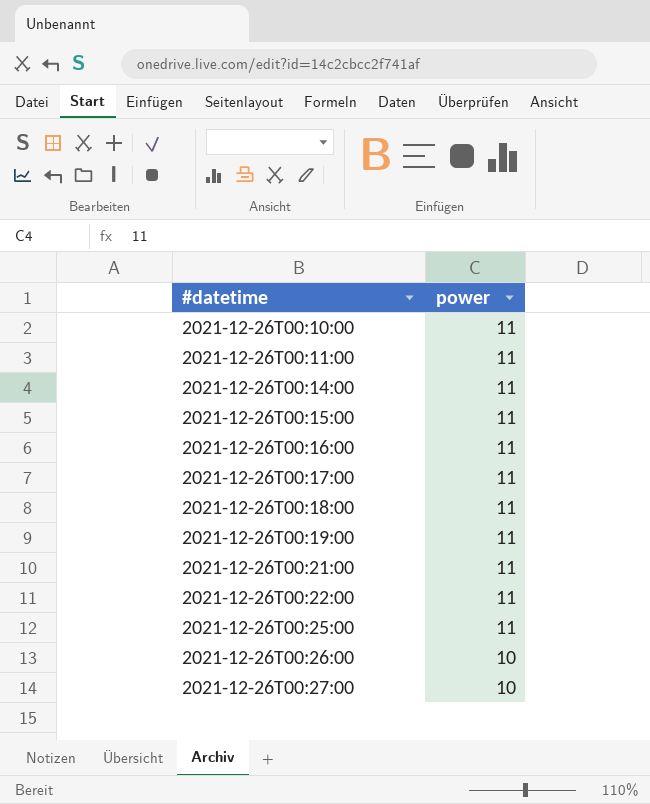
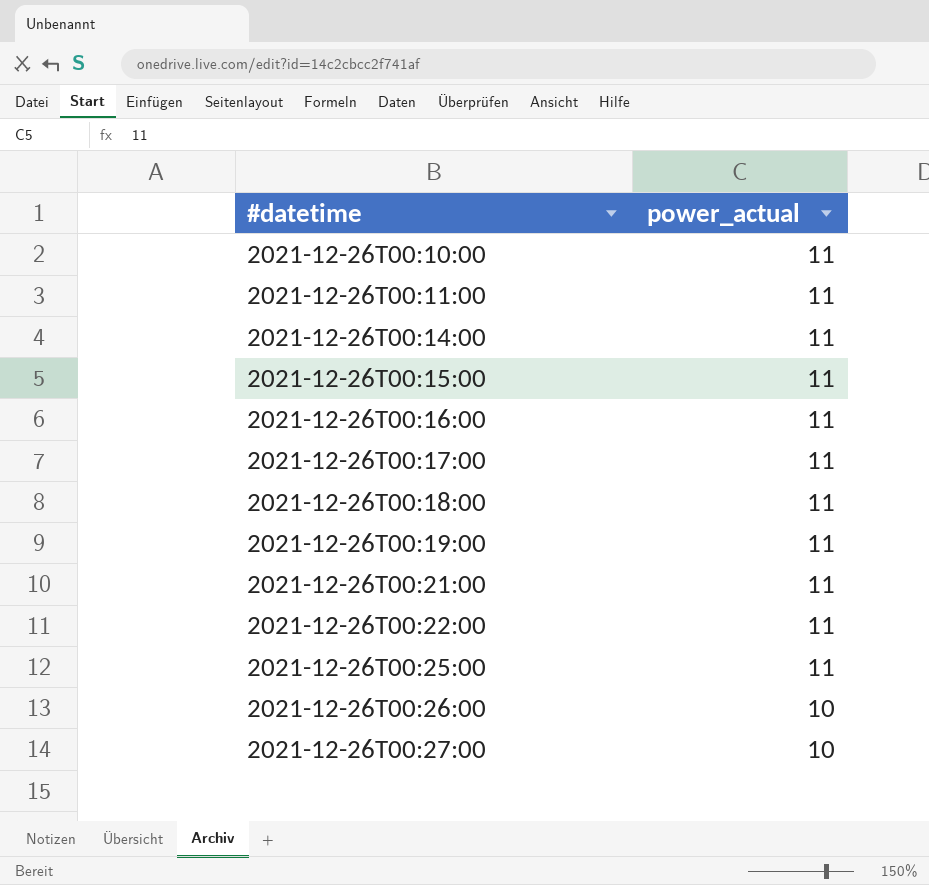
column name: power -> power_actual

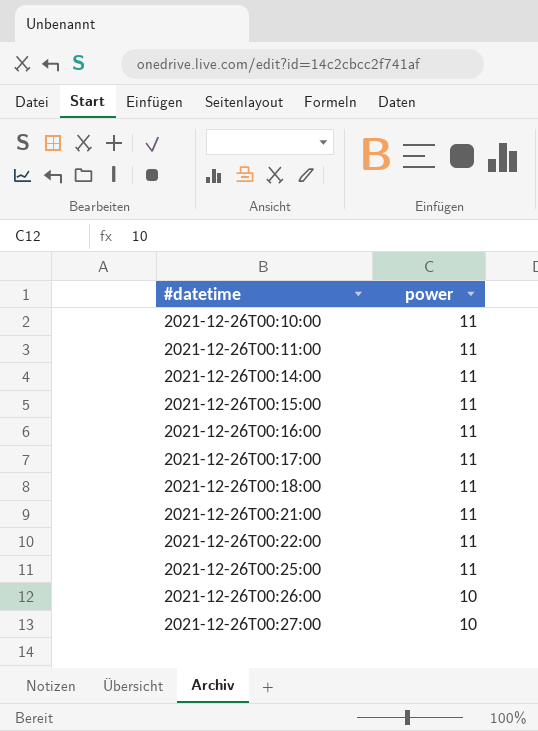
column name: power_actual -> power
row 2021-12-26T00:19:00: 11 -> none

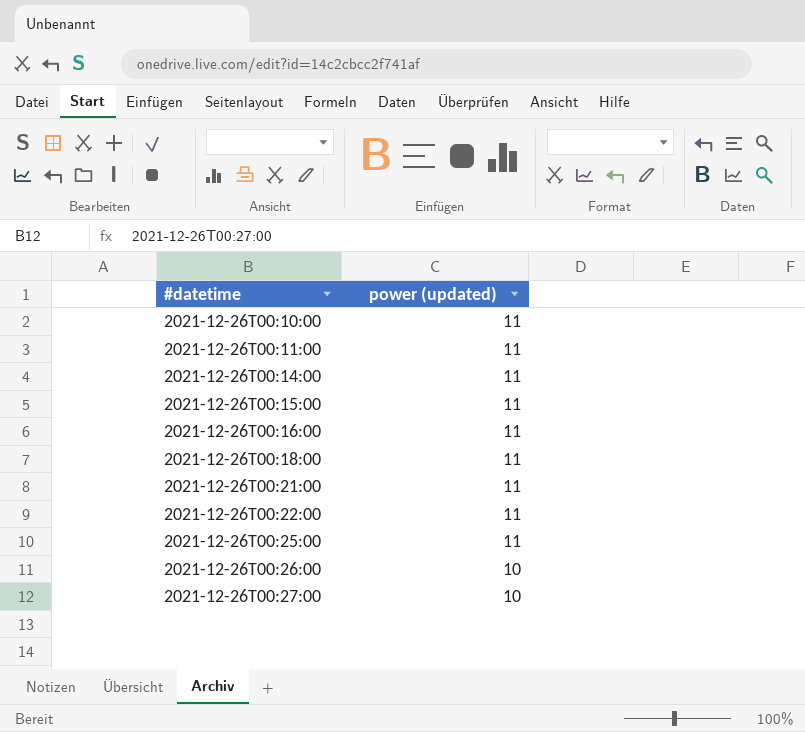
column name: power -> power (updated)
row 2021-12-26T00:17:00: 11 -> none

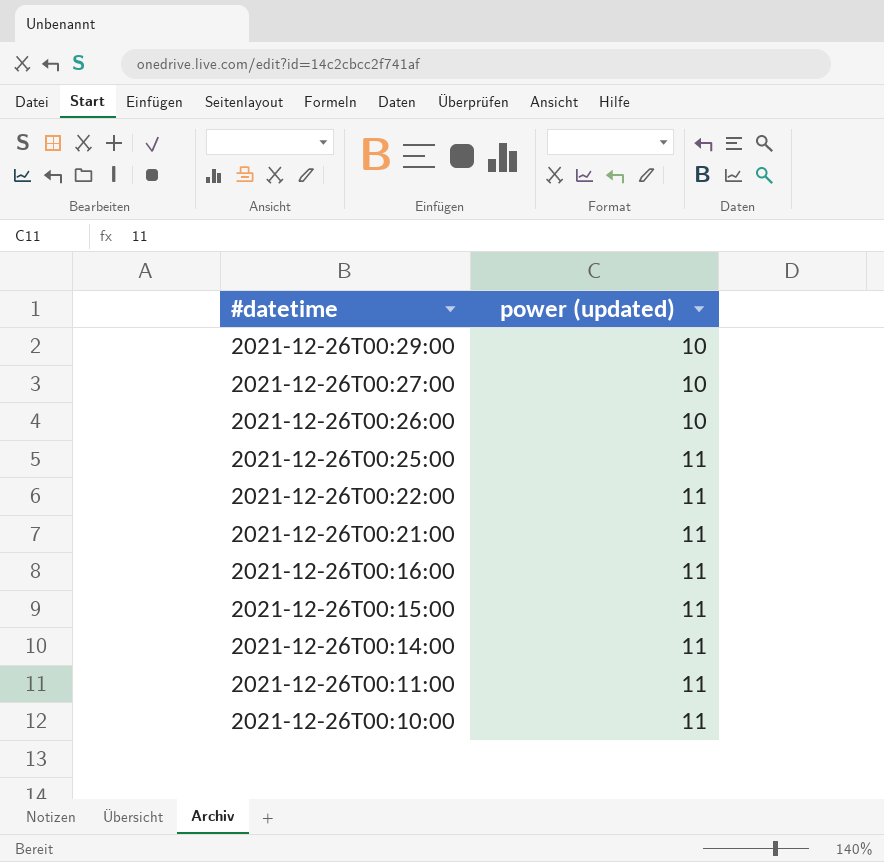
row order: #datetime ascending -> #datetime descending
row 2021-12-26T00:18:00: 11 -> none
row 2021-12-26T00:29:00: none -> 10

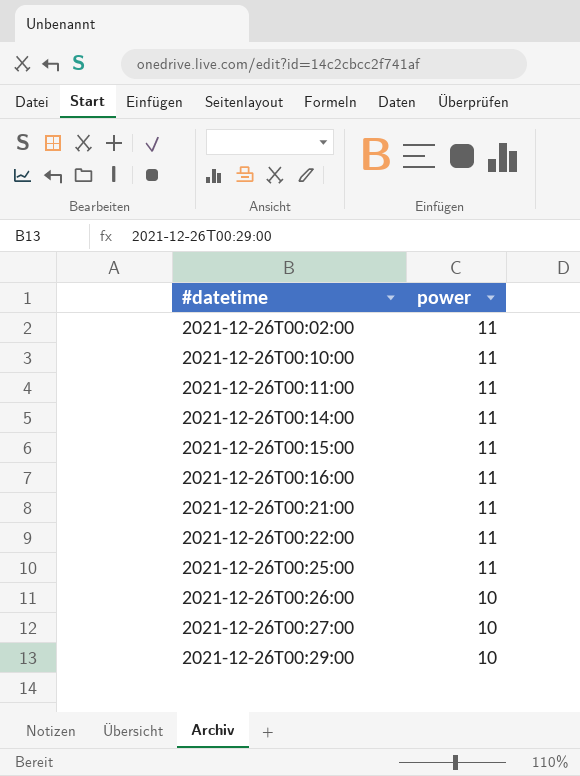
row order: #datetime descending -> #datetime ascending
column name: power (updated) -> power
row 2021-12-26T00:02:00: none -> 11

